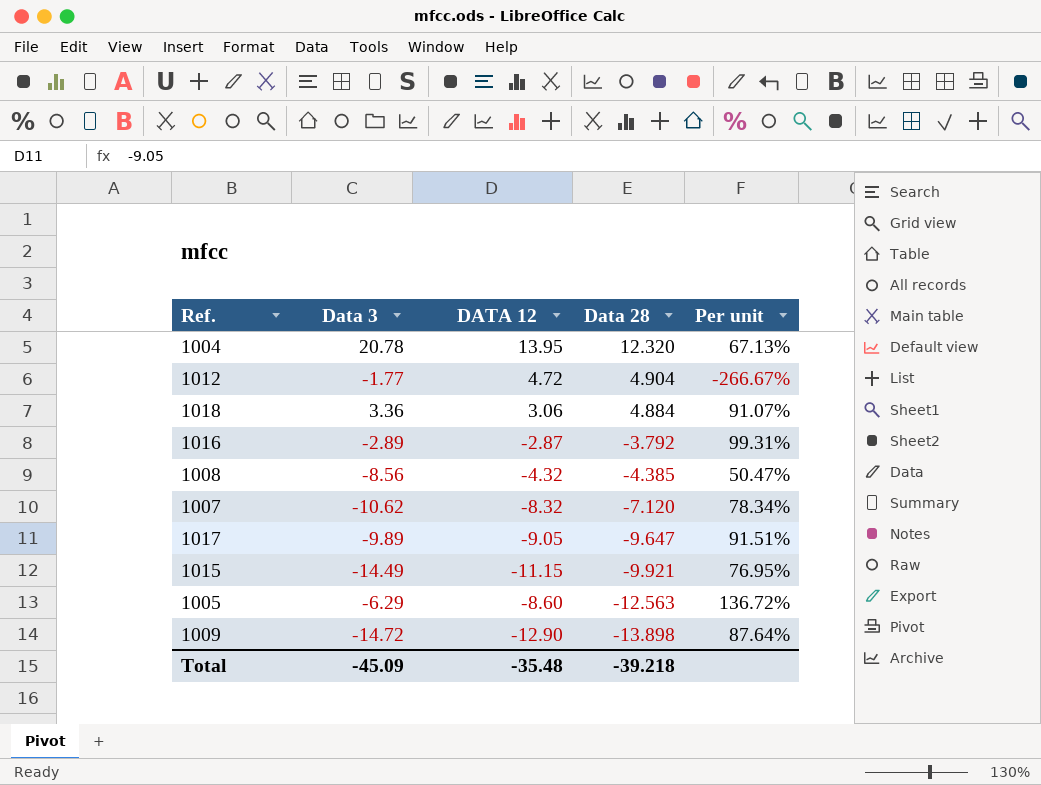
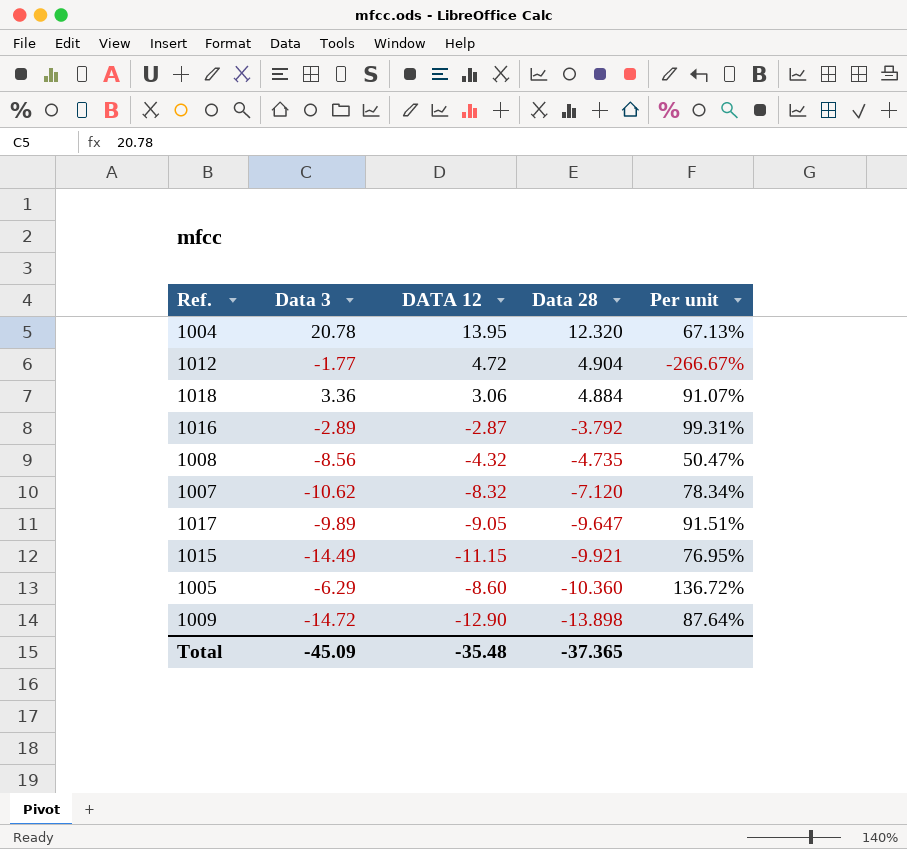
1008 | Data 28: -4.385 -> -4.735
1005 | Data 28: -12.563 -> -10.360
Total | Data 28: -39.218 -> -37.365

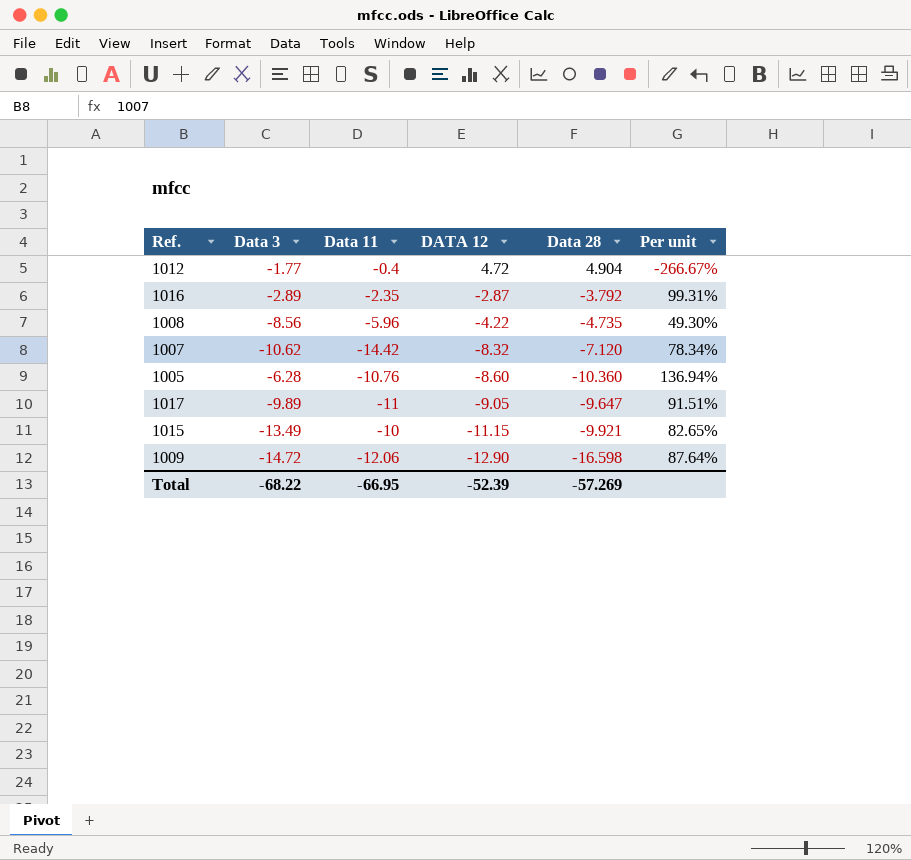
row order: Data 28 descending -> DATA 12 descending
column Data 11 | position: none -> 3
row 1004: 20.78 | 13.95 | 12.320 | 67.13% -> none
row 1018: 3.36 | 3.06 | 4.884 | 91.07% -> none
1008 | DATA 12: -4.32 -> -4.22
1008 | Per unit: 50.47% -> 49.30%
1005 | Data 3: -6.29 -> -6.28
1005 | Per unit: 136.72% -> 136.94%
1015 | Data 3: -14.49 -> -13.49
1015 | Per unit: 76.95% -> 82.65%
1009 | Data 28: -13.898 -> -16.598
Total | Data 3: -45.09 -> -68.22
Total | DATA 12: -35.48 -> -52.39
Total | Data 28: -37.365 -> -57.269

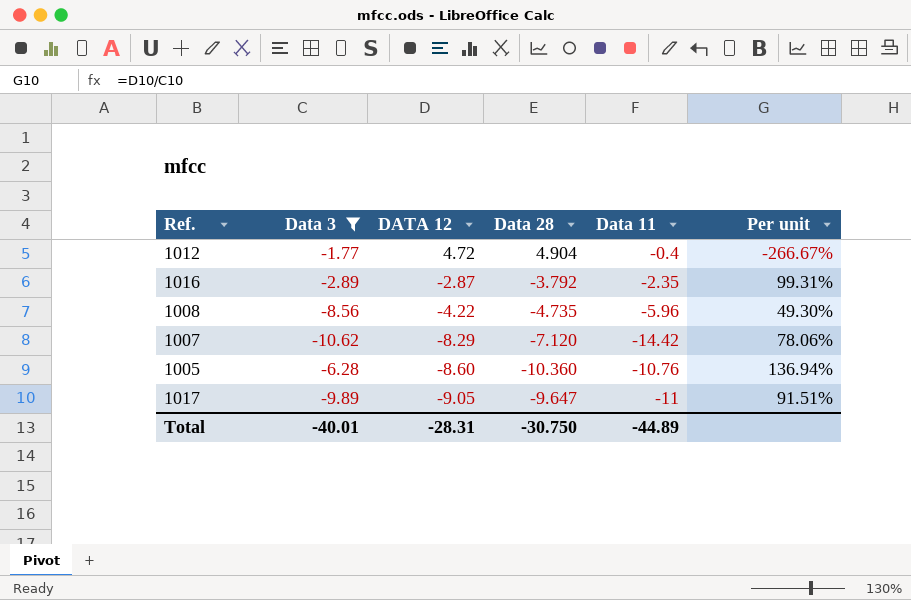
filter: none -> Data 3 >= -10.62
column Data 11 | position: 3 -> 5
1007 | DATA 12: -8.32 -> -8.29
1007 | Per unit: 78.34% -> 78.06%
Total | Data 3: -68.22 -> -40.01
Total | DATA 12: -52.39 -> -28.31
Total | Data 28: -57.269 -> -30.750
Total | Data 11: -66.95 -> -44.89

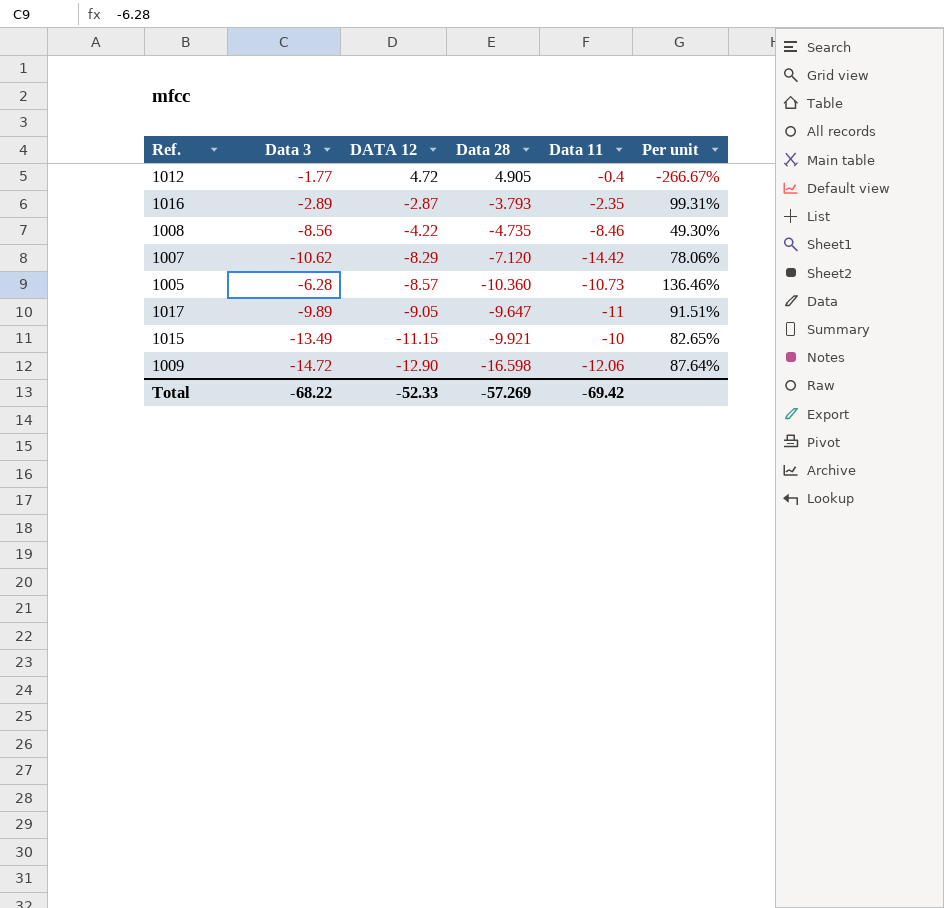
filter: Data 3 >= -10.62 -> none
1012 | Data 28: 4.904 -> 4.905
1016 | Data 28: -3.792 -> -3.793
1008 | Data 11: -5.96 -> -8.46
1005 | DATA 12: -8.60 -> -8.57
1005 | Data 11: -10.76 -> -10.73
1005 | Per unit: 136.94% -> 136.46%
Total | Data 3: -40.01 -> -68.22
Total | DATA 12: -28.31 -> -52.33
Total | Data 28: -30.750 -> -57.269
Total | Data 11: -44.89 -> -69.42

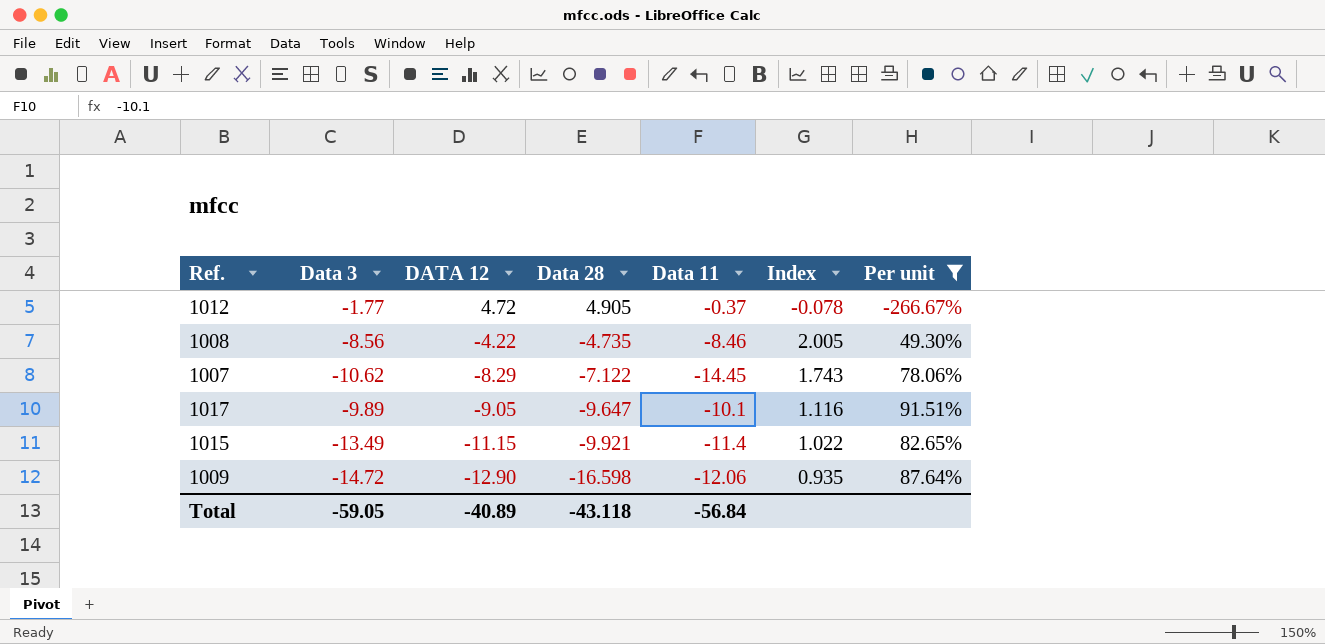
filter: none -> Per unit <= 91.51%
column Index | formula: none -> [Data 11] / [DATA 12]
1012 | Data 11: -0.4 -> -0.37
1007 | Data 28: -7.120 -> -7.122
1007 | Data 11: -14.42 -> -14.45
1017 | Data 11: -11 -> -10.1
1015 | Data 11: -10 -> -11.4
Total | Data 3: -68.22 -> -59.05
Total | DATA 12: -52.33 -> -40.89
Total | Data 28: -57.269 -> -43.118
Total | Data 11: -69.42 -> -56.84

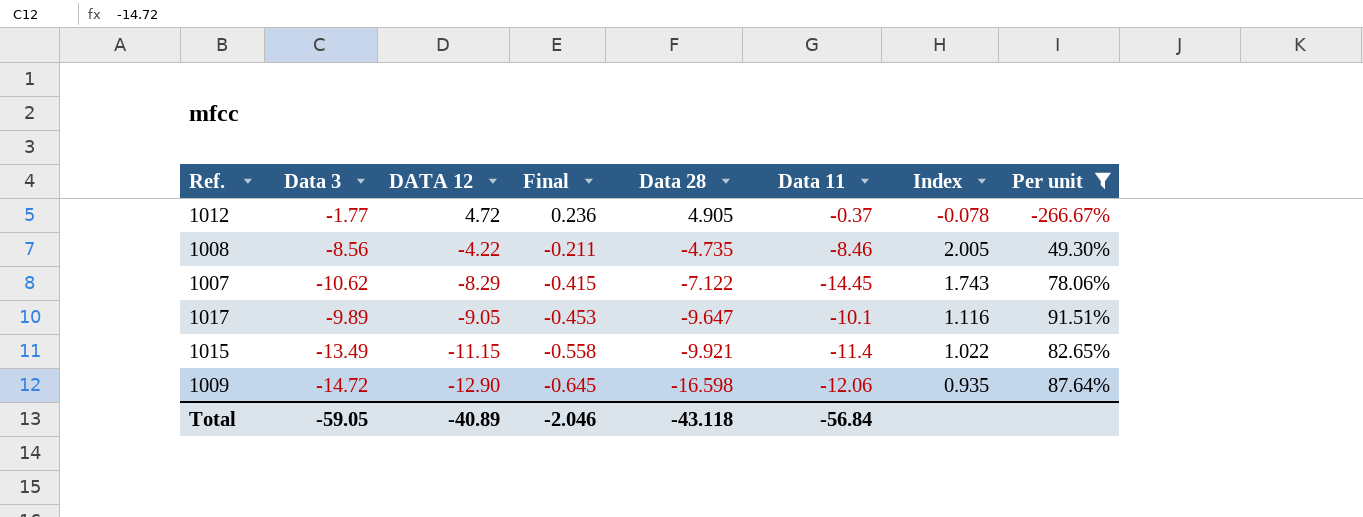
column Final | formula: none -> [DATA 12] * 0.05

